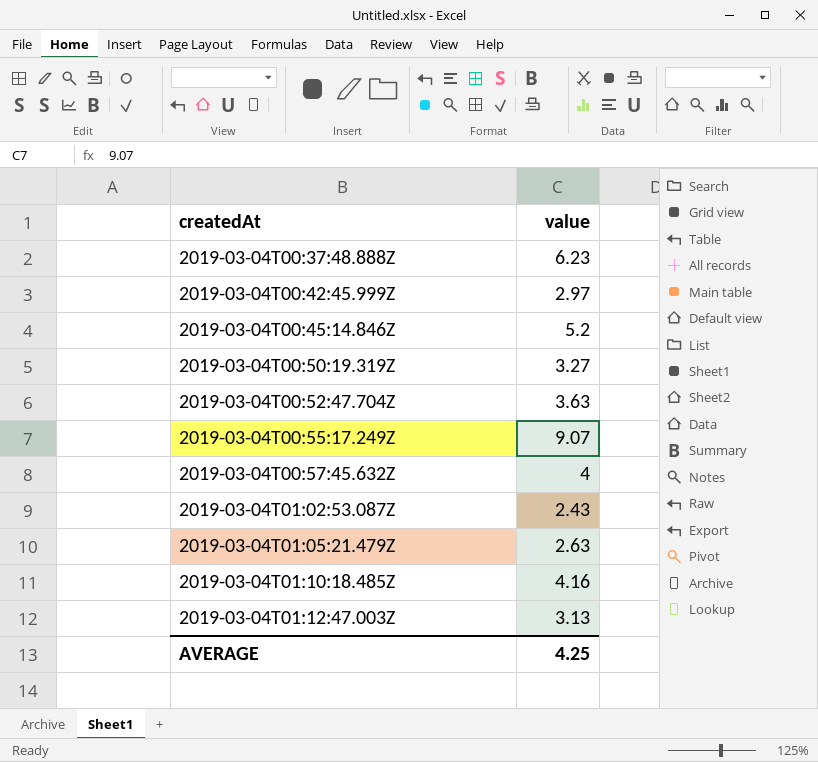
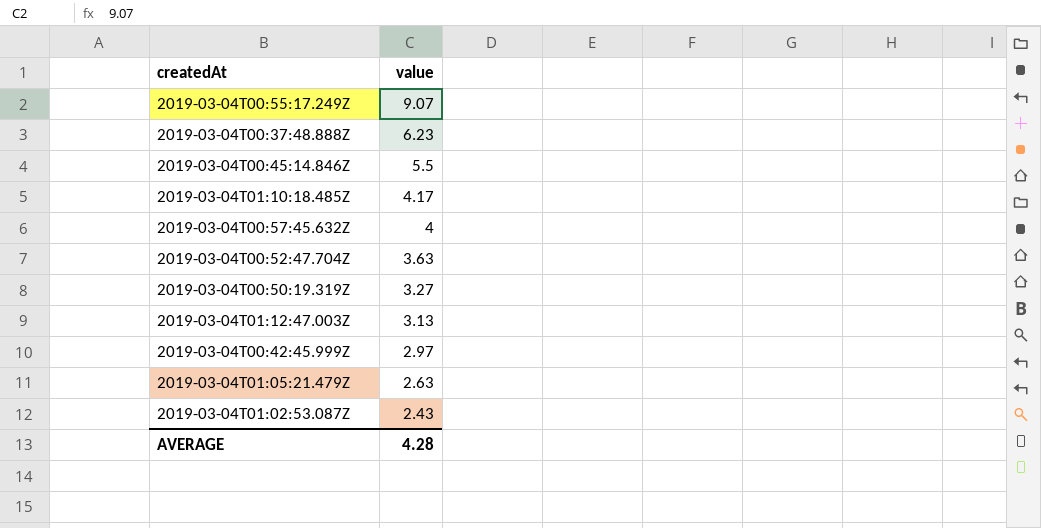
row order: createdAt ascending -> value descending
2019-03-04T00:45:14.846Z | value: 5.2 -> 5.5
2019-03-04T01:10:18.485Z | value: 4.16 -> 4.17
AVERAGE | value: 4.25 -> 4.28

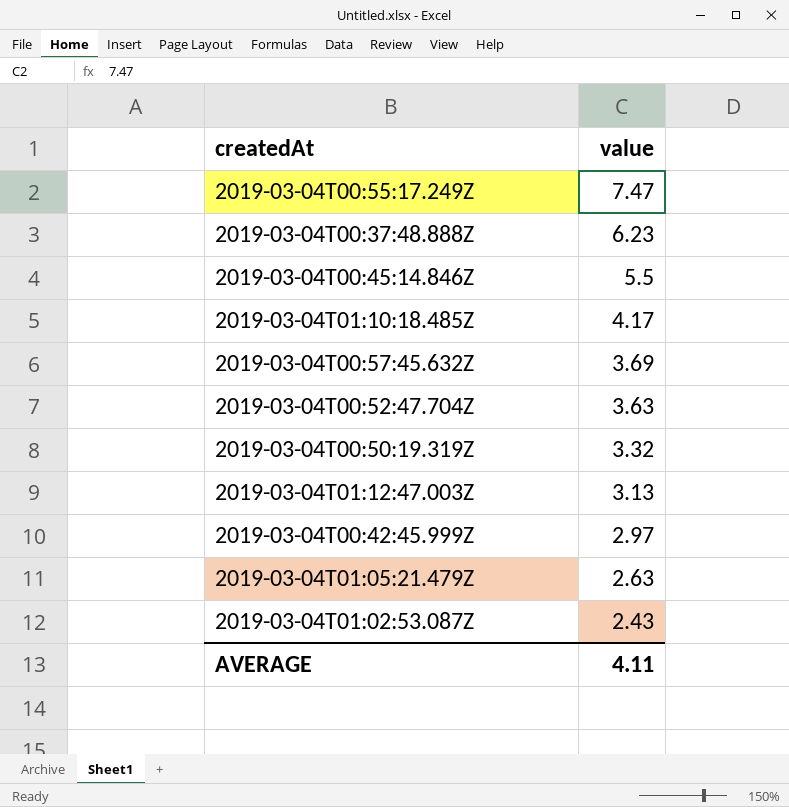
2019-03-04T00:55:17.249Z | value: 9.07 -> 7.47
2019-03-04T00:57:45.632Z | value: 4 -> 3.69
2019-03-04T00:50:19.319Z | value: 3.27 -> 3.32
AVERAGE | value: 4.28 -> 4.11

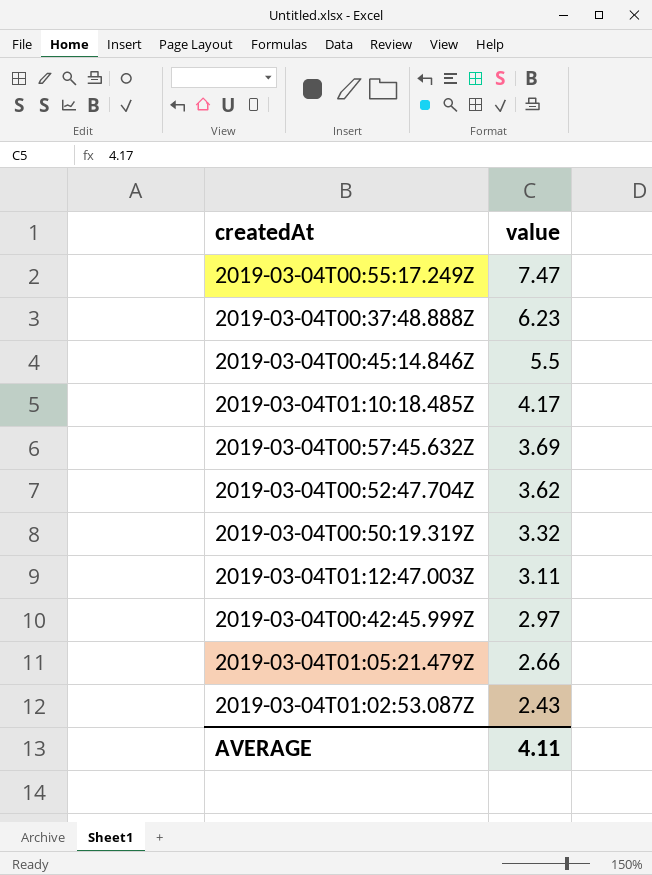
2019-03-04T00:52:47.704Z | value: 3.63 -> 3.62
2019-03-04T01:12:47.003Z | value: 3.13 -> 3.11
2019-03-04T01:05:21.479Z | value: 2.63 -> 2.66

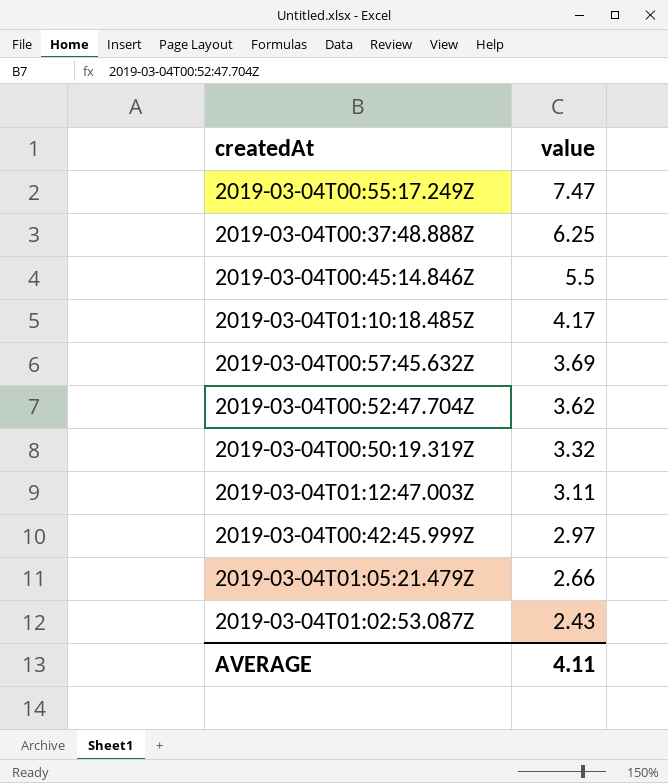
2019-03-04T00:37:48.888Z | value: 6.23 -> 6.25

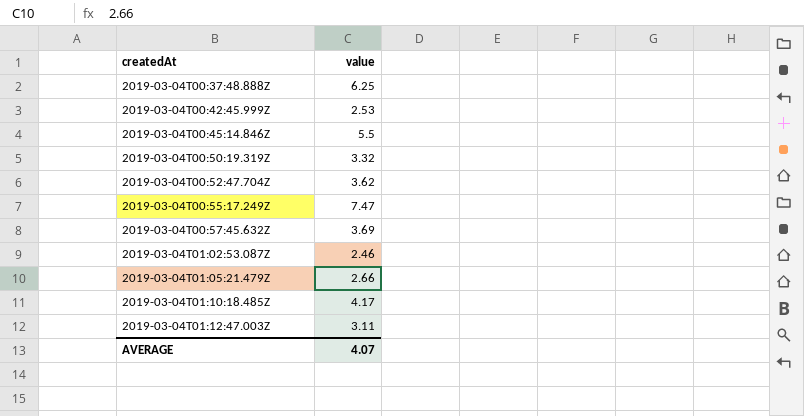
row order: value descending -> createdAt ascending
2019-03-04T00:42:45.999Z | value: 2.97 -> 2.53
2019-03-04T01:02:53.087Z | value: 2.43 -> 2.46
AVERAGE | value: 4.11 -> 4.07

